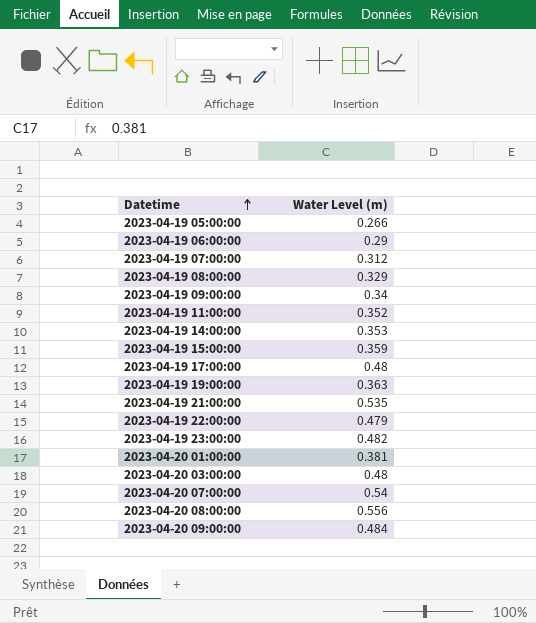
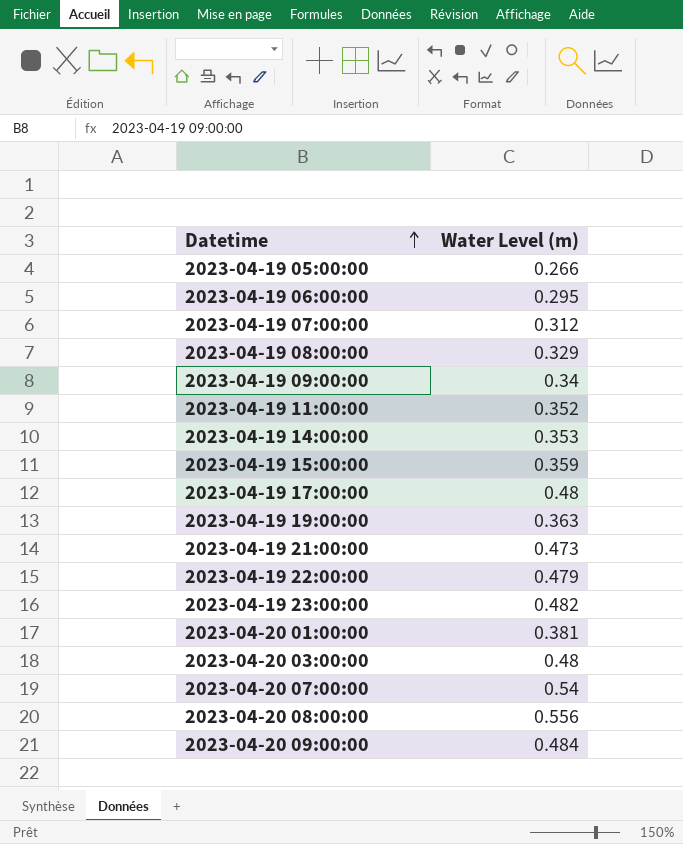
2023-04-19 06:00:00 | Water Level (m): 0.29 -> 0.295
2023-04-19 21:00:00 | Water Level (m): 0.535 -> 0.473

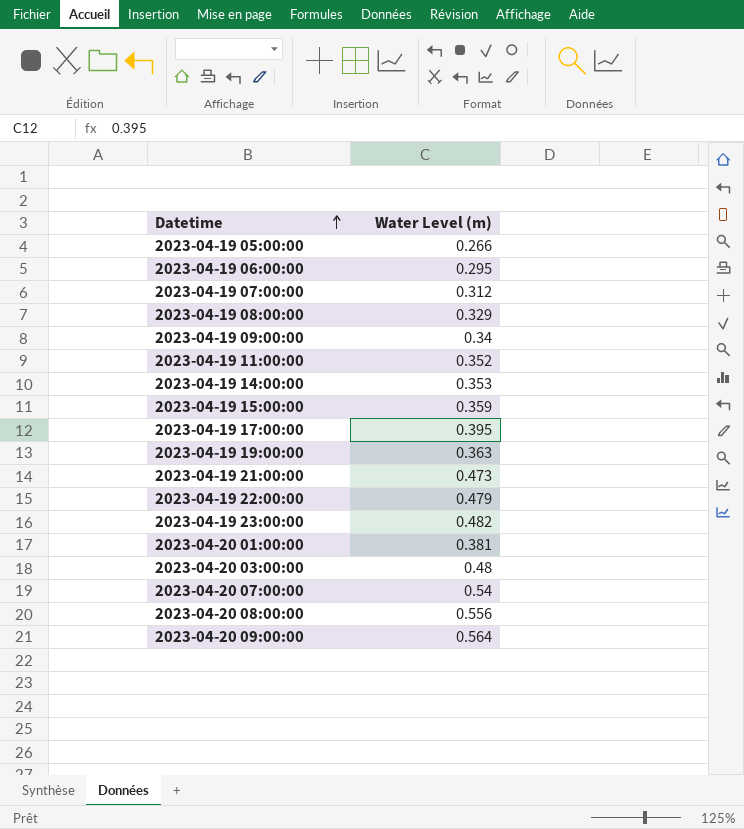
2023-04-19 17:00:00 | Water Level (m): 0.48 -> 0.395
2023-04-20 09:00:00 | Water Level (m): 0.484 -> 0.564

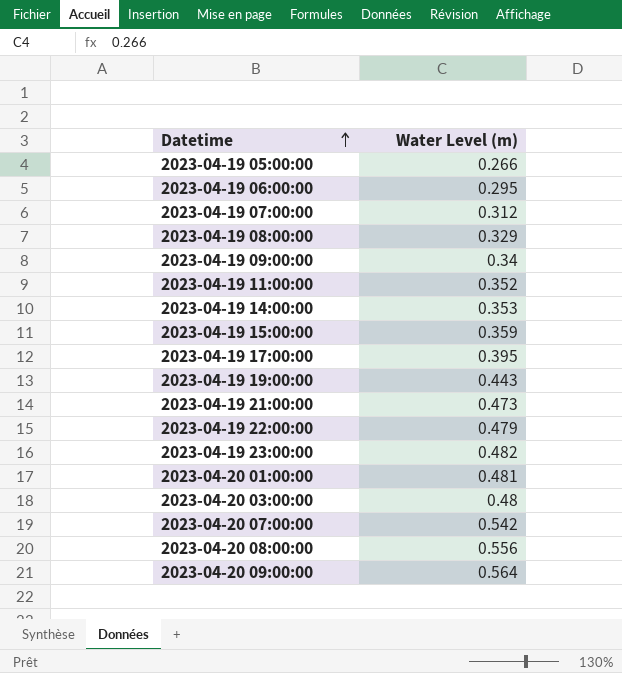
2023-04-19 19:00:00 | Water Level (m): 0.363 -> 0.443
2023-04-20 01:00:00 | Water Level (m): 0.381 -> 0.481
2023-04-20 07:00:00 | Water Level (m): 0.54 -> 0.542

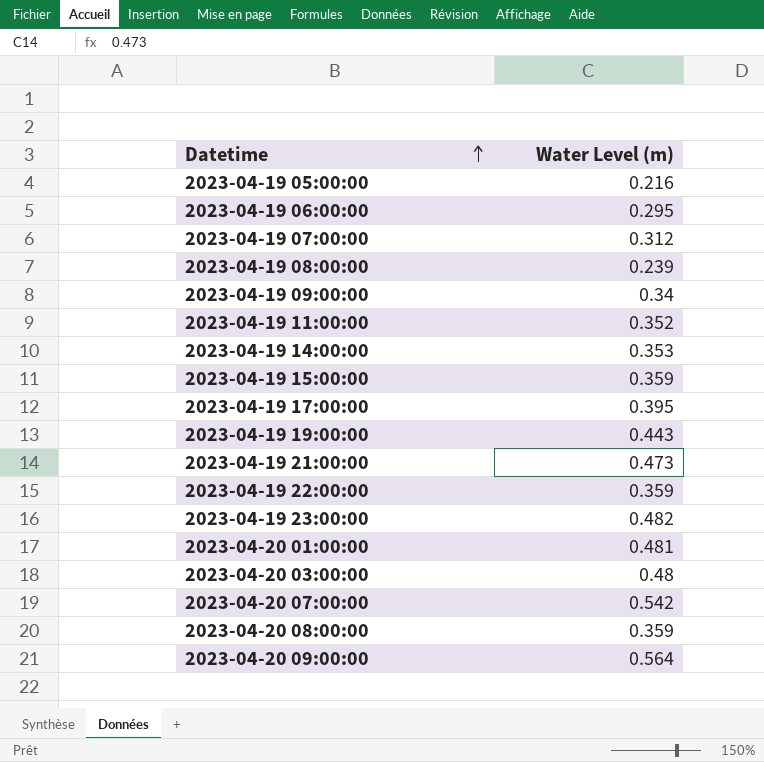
2023-04-19 05:00:00 | Water Level (m): 0.266 -> 0.216
2023-04-19 08:00:00 | Water Level (m): 0.329 -> 0.239
2023-04-19 22:00:00 | Water Level (m): 0.479 -> 0.359
2023-04-20 08:00:00 | Water Level (m): 0.556 -> 0.359

